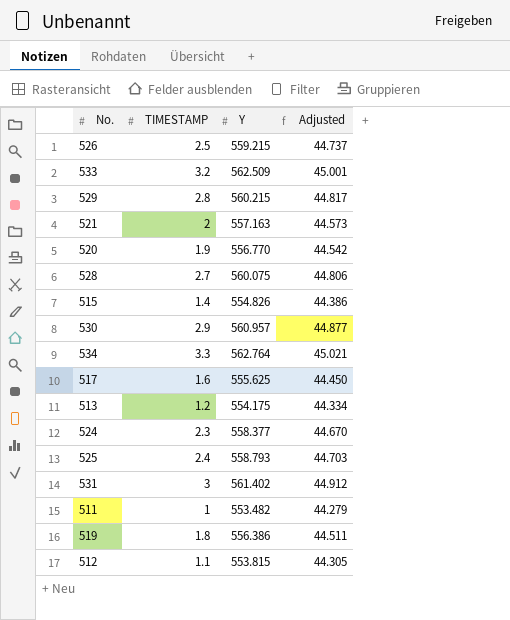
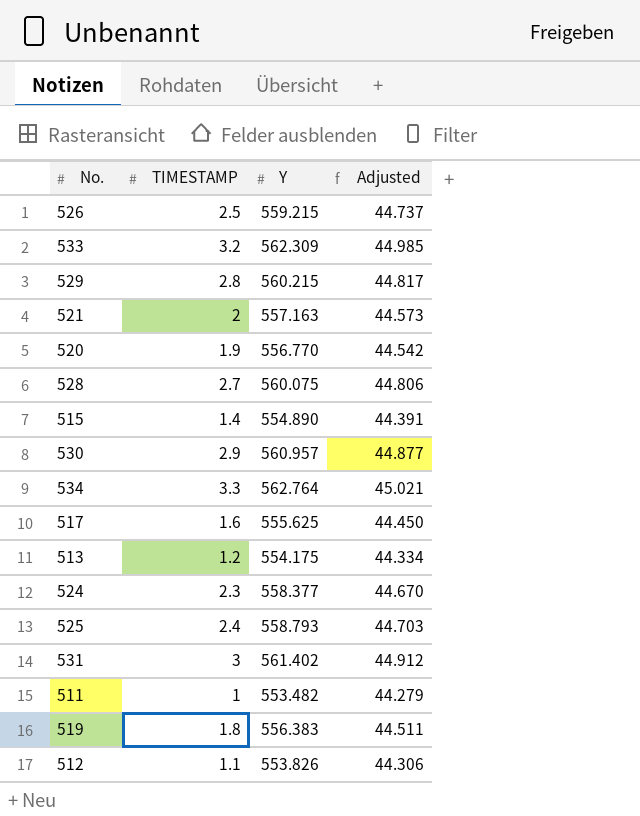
533 | Y: 562.509 -> 562.309
533 | Adjusted: 45.001 -> 44.985
515 | Y: 554.826 -> 554.890
515 | Adjusted: 44.386 -> 44.391
519 | Y: 556.386 -> 556.383
512 | Y: 553.815 -> 553.826
512 | Adjusted: 44.305 -> 44.306

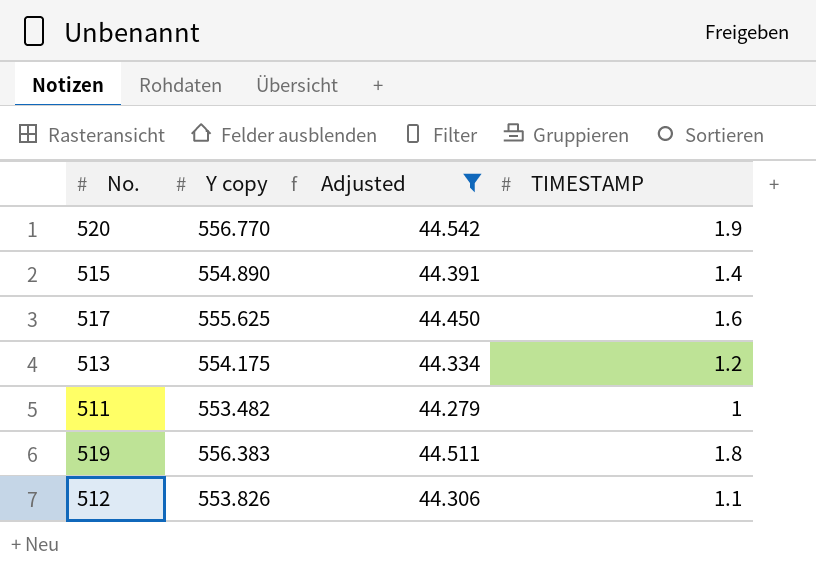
filter: none -> Adjusted <= 44.542
column name: Y -> Y copy
column TIMESTAMP | position: 2 -> 4

